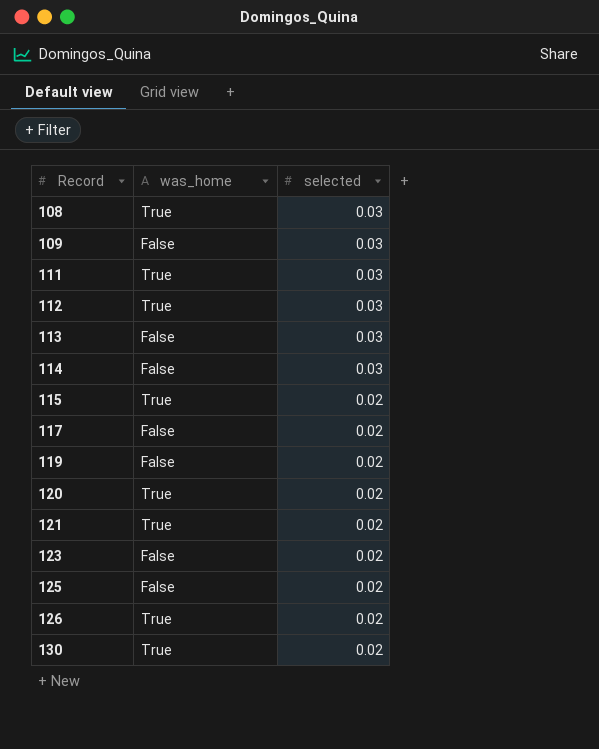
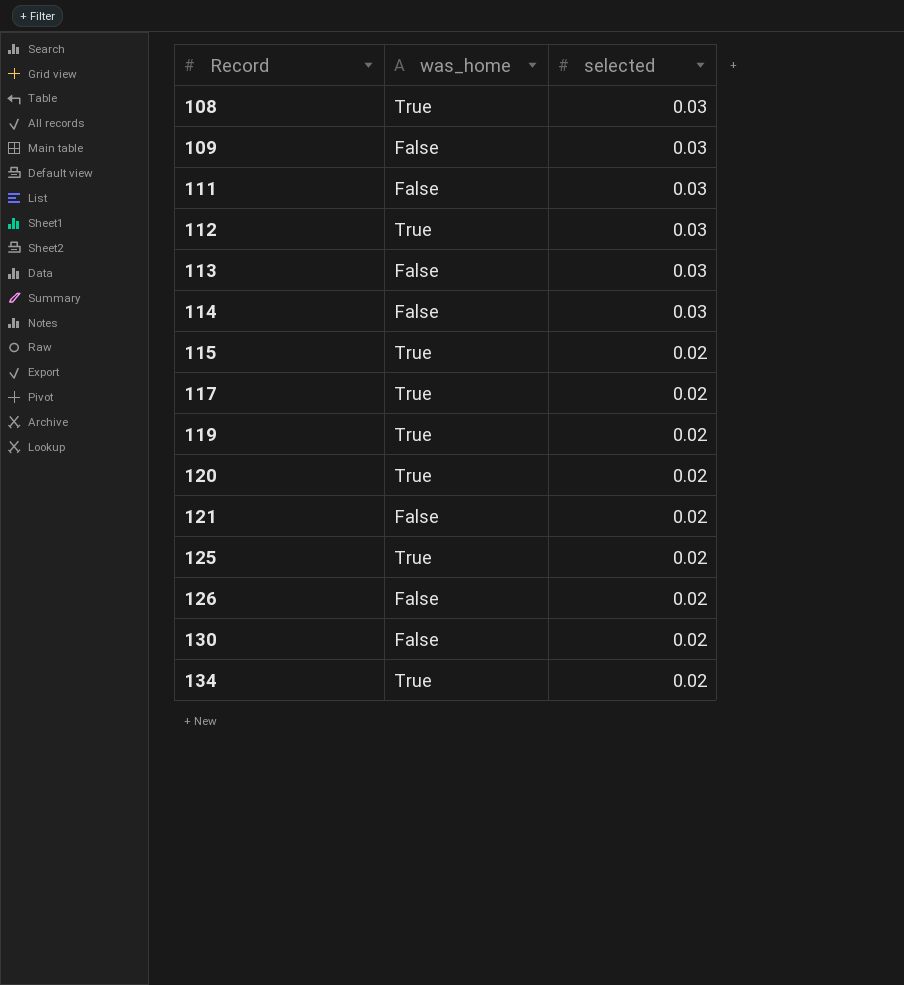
row 123: False | 0.02 -> none
111 | was_home: True -> False
117 | was_home: False -> True
119 | was_home: False -> True
121 | was_home: True -> False
125 | was_home: False -> True
126 | was_home: True -> False
130 | was_home: True -> False
row 134: none -> True | 0.02

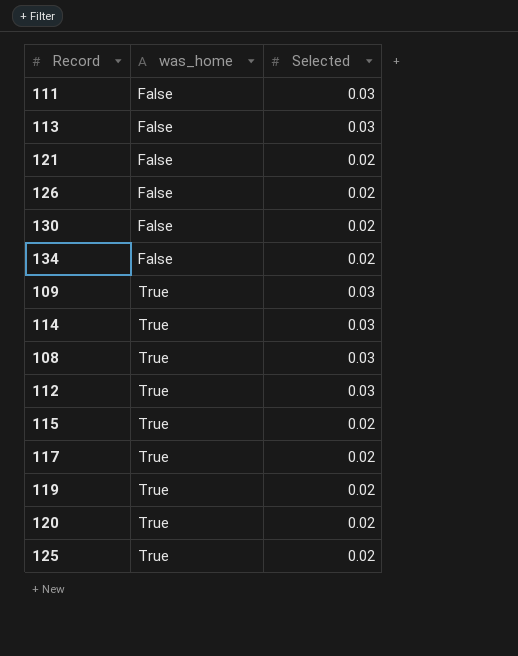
row order: Record ascending -> was_home ascending
column name: selected -> Selected
134 | was_home: True -> False
109 | was_home: False -> True
114 | was_home: False -> True

